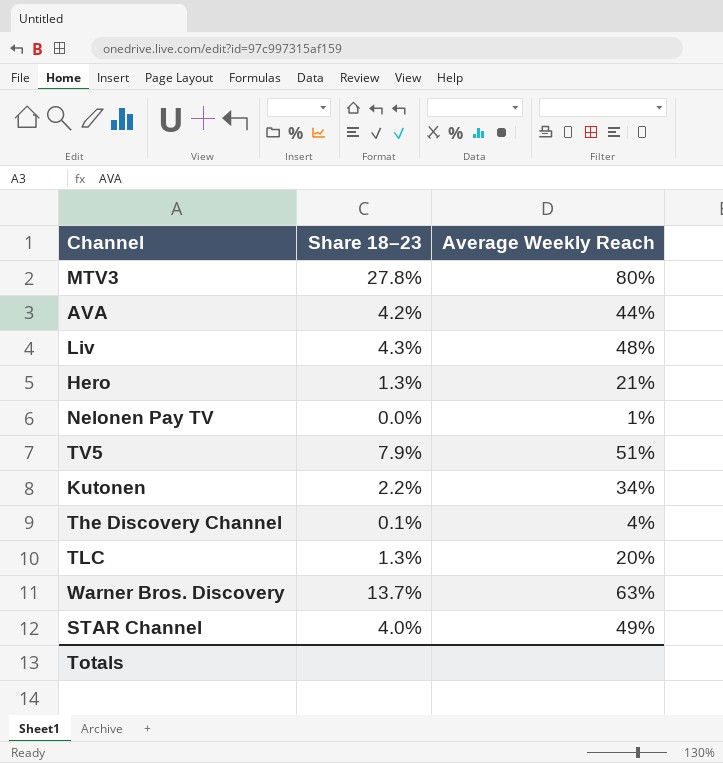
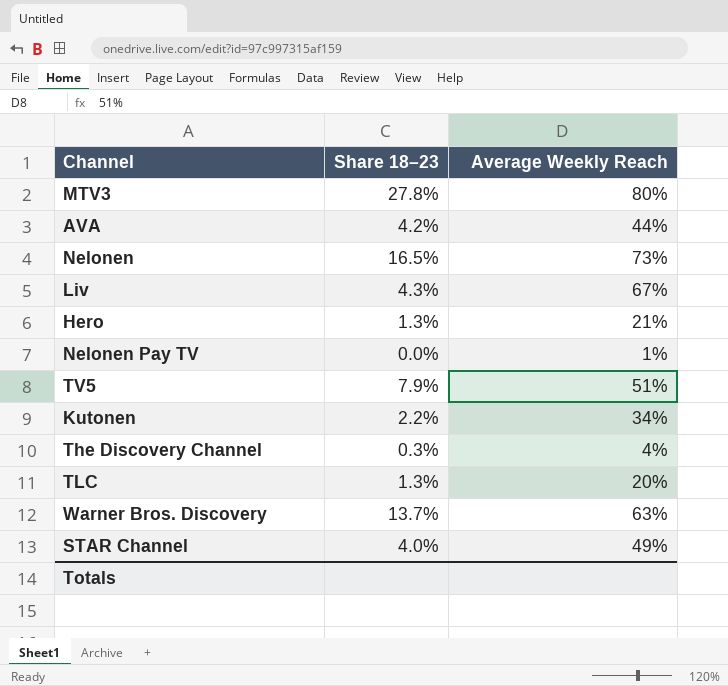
row Nelonen: none -> 16.5% | 73%
Liv | Average Weekly Reach: 48% -> 67%
The Discovery Channel | Share 18–23: 0.1% -> 0.3%

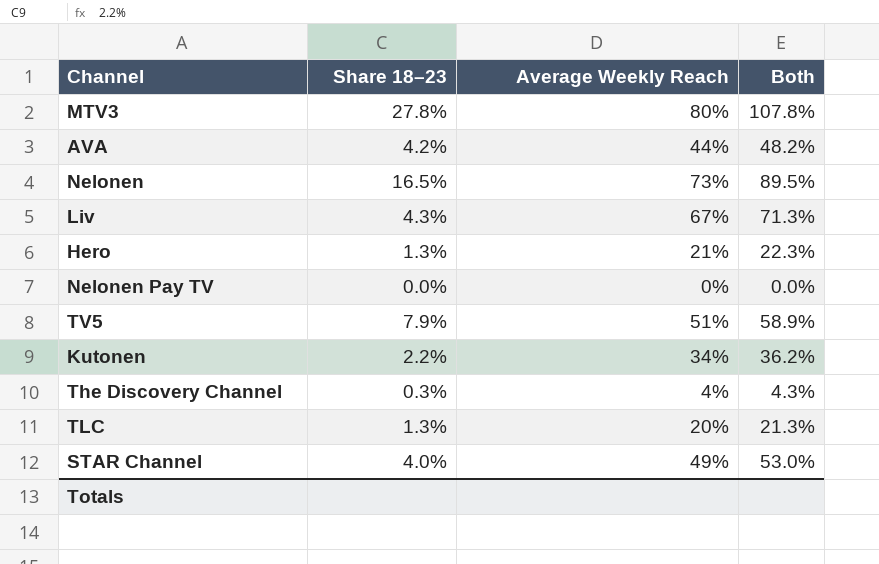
column Both | formula: none -> [Share 18–23] + [Average Weekly Reach]
row Warner Bros. Discovery: 13.7% | 63% -> none
Nelonen Pay TV | Average Weekly Reach: 1% -> 0%

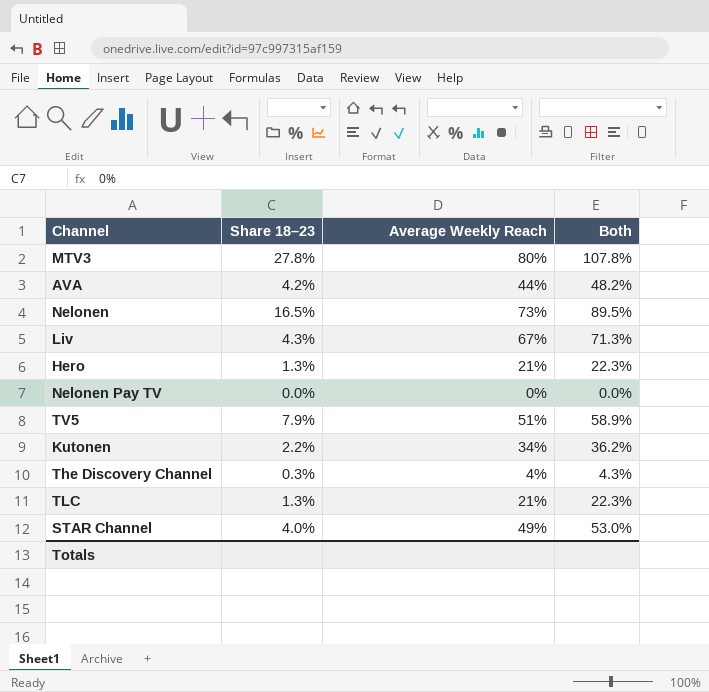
TLC | Average Weekly Reach: 20% -> 21%
TLC | Both: 21.3% -> 22.3%

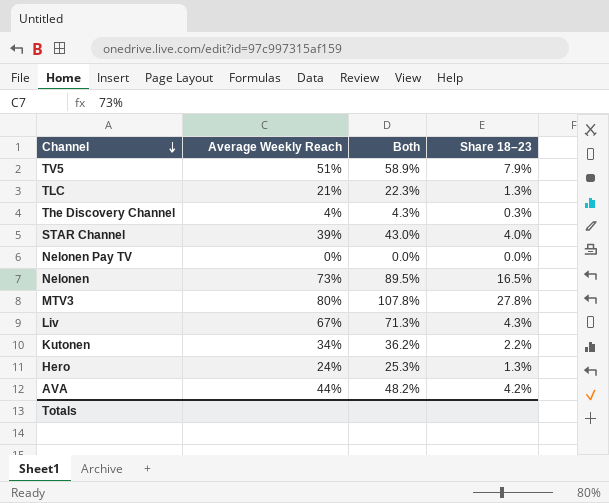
row order: none -> Channel descending
column Share 18–23 | position: 2 -> 4
STAR Channel | Average Weekly Reach: 49% -> 39%
STAR Channel | Both: 53.0% -> 43.0%
Hero | Average Weekly Reach: 21% -> 24%
Hero | Both: 22.3% -> 25.3%

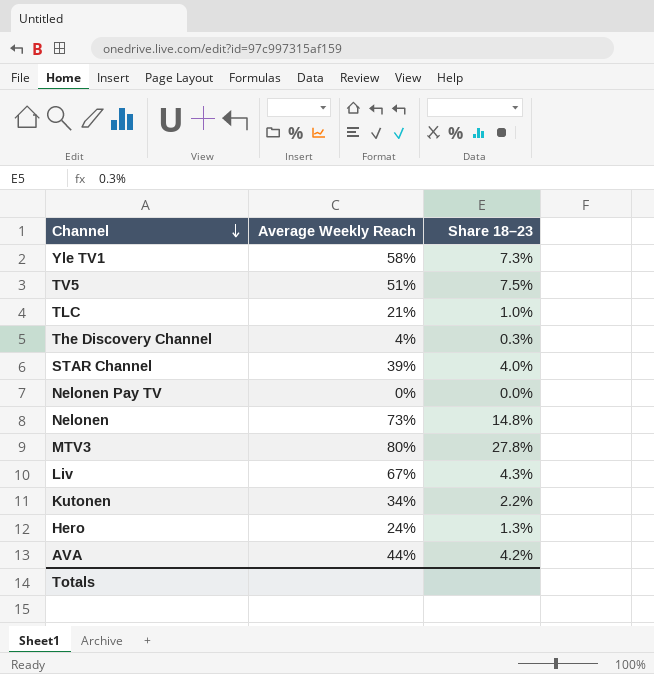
column Both | formula: [Average Weekly Reach] + [Share 18–23] -> none
row Yle TV1: none -> 58% | 7.3%
TV5 | Share 18–23: 7.9% -> 7.5%
TLC | Share 18–23: 1.3% -> 1.0%
Nelonen | Share 18–23: 16.5% -> 14.8%

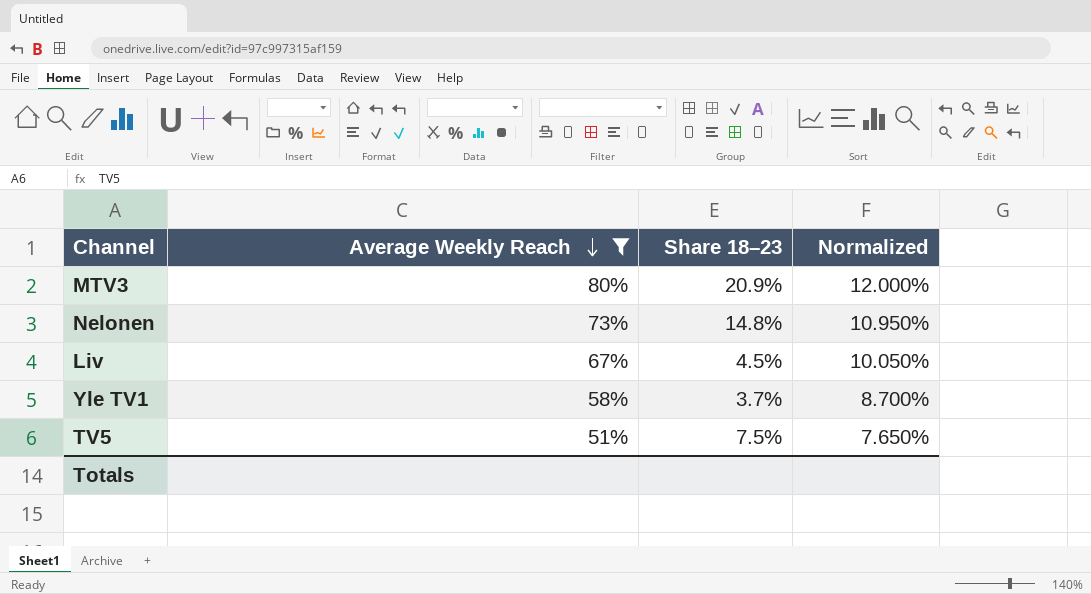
filter: none -> Average Weekly Reach >= 51%
row order: Channel descending -> Average Weekly Reach descending
column Normalized | formula: none -> [Average Weekly Reach] * 0.15
MTV3 | Share 18–23: 27.8% -> 20.9%
Liv | Share 18–23: 4.3% -> 4.5%
Yle TV1 | Share 18–23: 7.3% -> 3.7%

